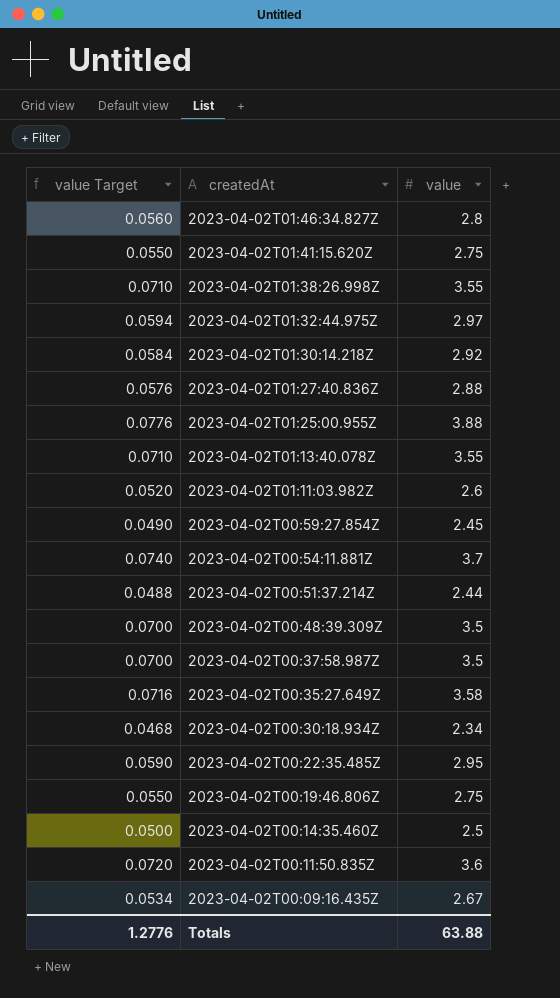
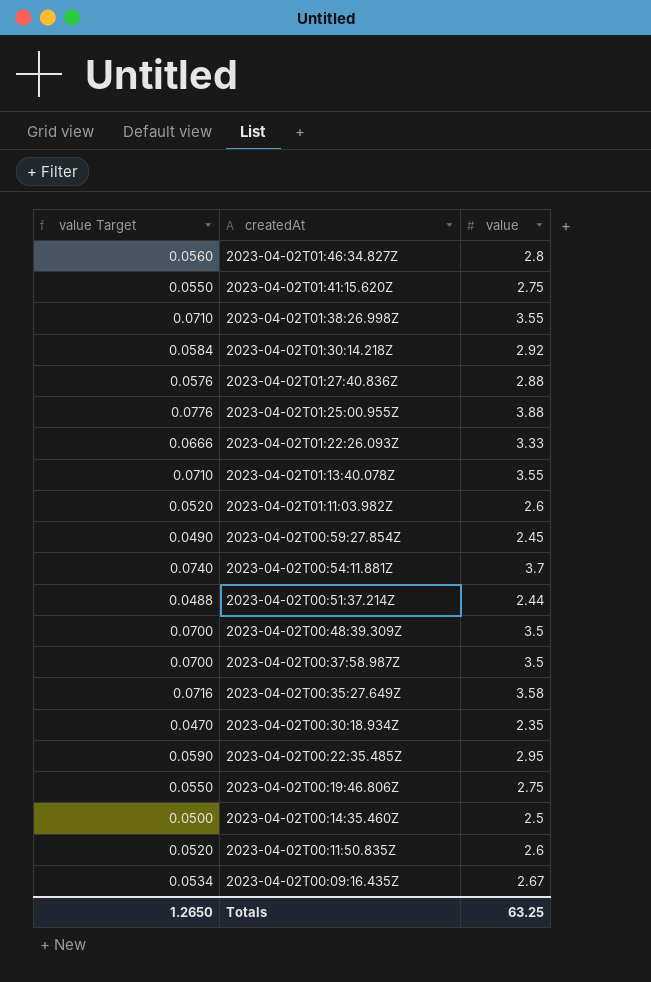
row 2023-04-02T01:32:44.975Z: 0.0594 | 2.97 -> none
row 2023-04-02T01:22:26.093Z: none -> 0.0666 | 3.33
2023-04-02T00:30:18.934Z | value Target: 0.0468 -> 0.0470
2023-04-02T00:30:18.934Z | value: 2.34 -> 2.35
2023-04-02T00:11:50.835Z | value Target: 0.0720 -> 0.0520
2023-04-02T00:11:50.835Z | value: 3.6 -> 2.6
Totals | value Target: 1.2776 -> 1.2650
Totals | value: 63.88 -> 63.25

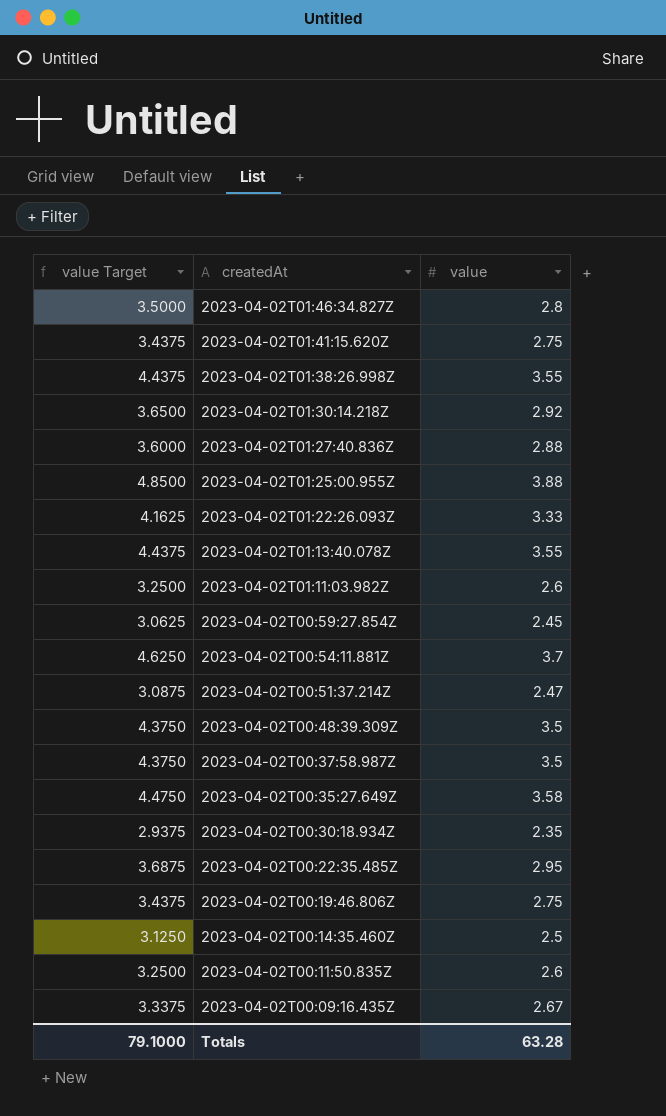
column value Target | formula: [value] * 0.02 -> [value] * 1.25
2023-04-02T00:51:37.214Z | value: 2.44 -> 2.47
Totals | value Target: 1.2650 -> 79.1000
Totals | value: 63.25 -> 63.28

